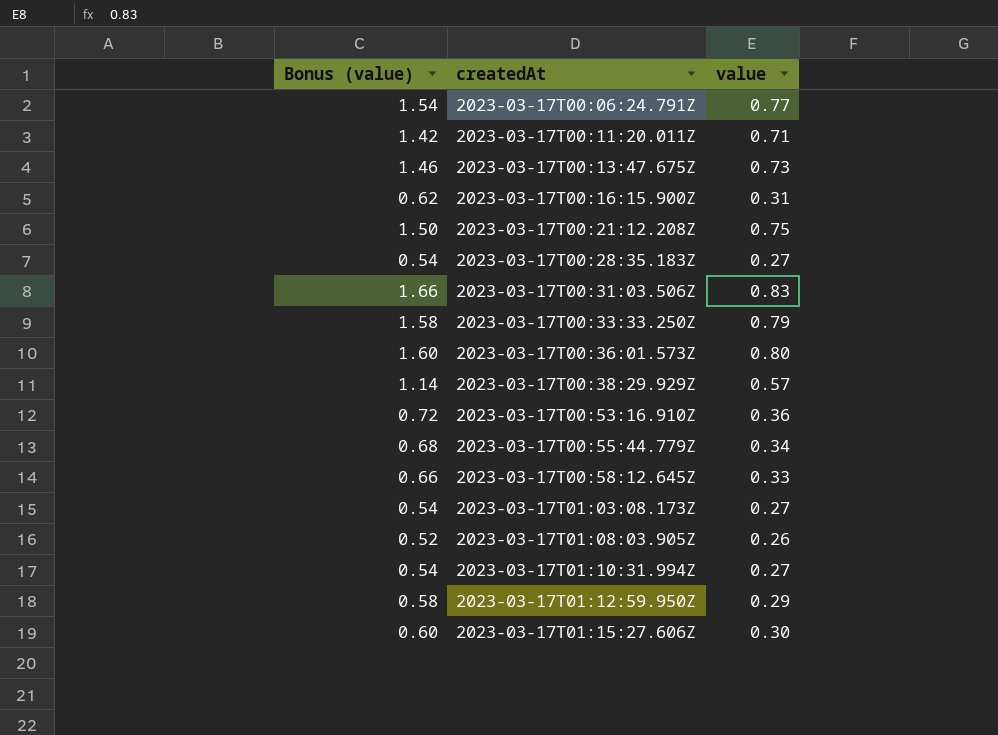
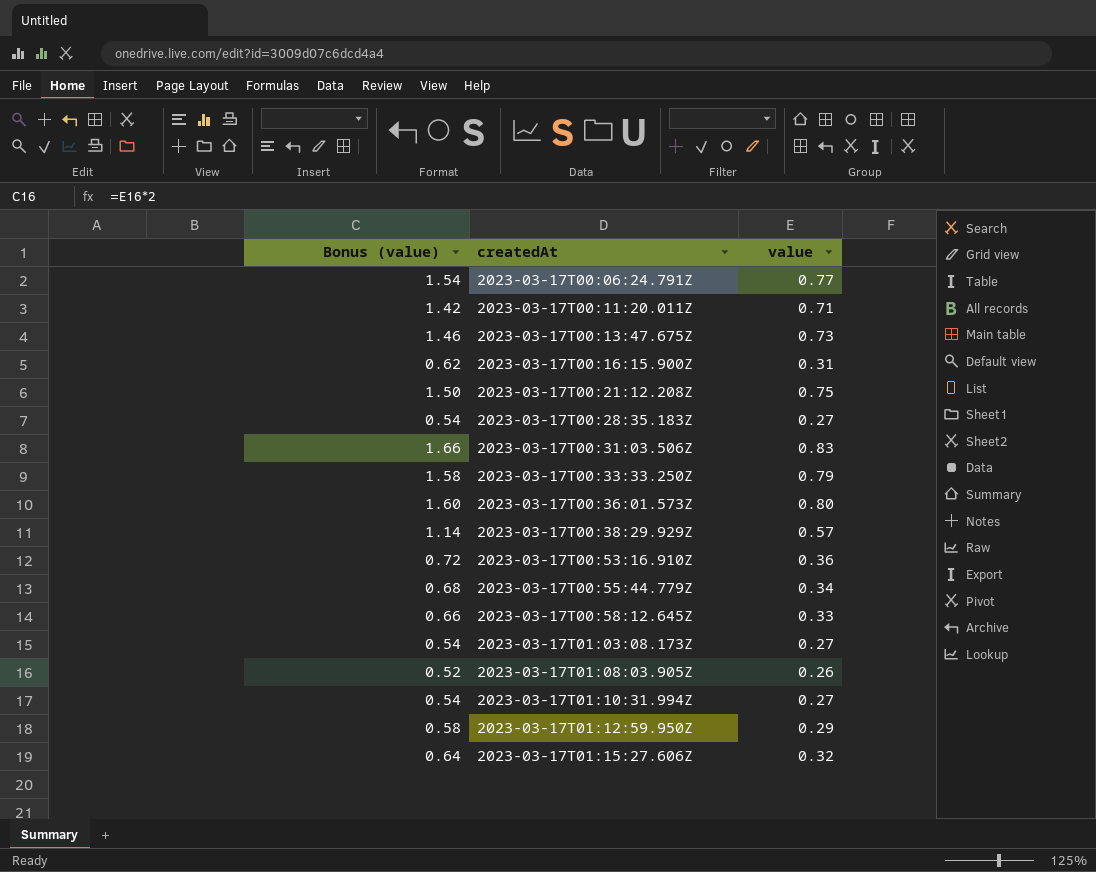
2023-03-17T01:15:27.606Z | Bonus (value): 0.60 -> 0.64
2023-03-17T01:15:27.606Z | value: 0.30 -> 0.32

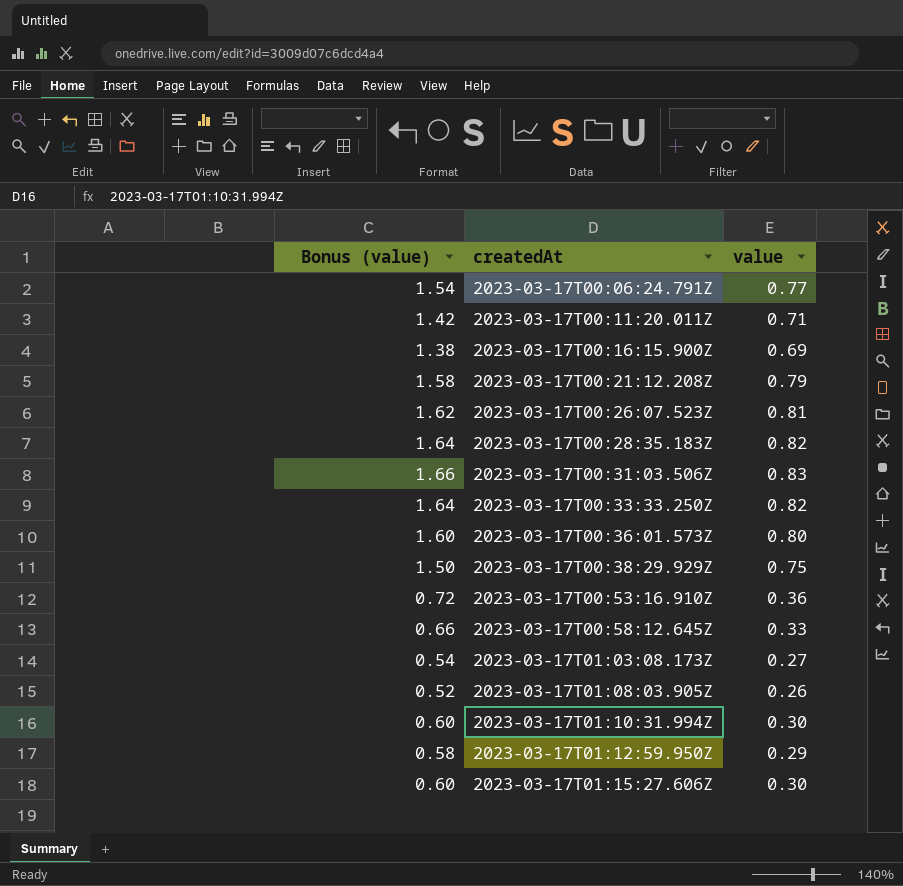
row 2023-03-17T00:13:47.675Z: 1.46 | 0.73 -> none
row 2023-03-17T00:55:44.779Z: 0.68 | 0.34 -> none
2023-03-17T00:16:15.900Z | Bonus (value): 0.62 -> 1.38
2023-03-17T00:16:15.900Z | value: 0.31 -> 0.69
2023-03-17T00:21:12.208Z | Bonus (value): 1.50 -> 1.58
2023-03-17T00:21:12.208Z | value: 0.75 -> 0.79
row 2023-03-17T00:26:07.523Z: none -> 1.62 | 0.81
2023-03-17T00:28:35.183Z | Bonus (value): 0.54 -> 1.64
2023-03-17T00:28:35.183Z | value: 0.27 -> 0.82
2023-03-17T00:33:33.250Z | Bonus (value): 1.58 -> 1.64
2023-03-17T00:33:33.250Z | value: 0.79 -> 0.82
2023-03-17T00:38:29.929Z | Bonus (value): 1.14 -> 1.50
2023-03-17T00:38:29.929Z | value: 0.57 -> 0.75
2023-03-17T01:10:31.994Z | Bonus (value): 0.54 -> 0.60
2023-03-17T01:10:31.994Z | value: 0.27 -> 0.30
2023-03-17T01:15:27.606Z | Bonus (value): 0.64 -> 0.60
2023-03-17T01:15:27.606Z | value: 0.32 -> 0.30

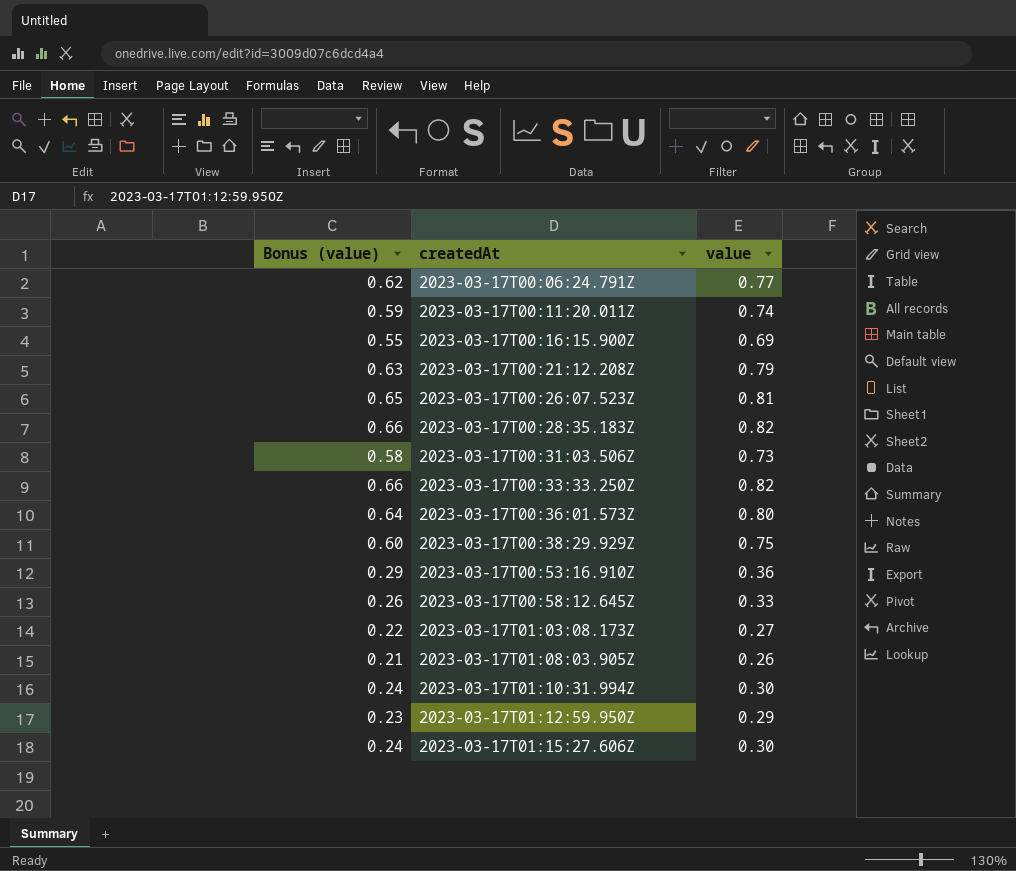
column Bonus (value) | formula: [value] * 2 -> [value] * 0.8
2023-03-17T00:11:20.011Z | value: 0.71 -> 0.74
2023-03-17T00:31:03.506Z | value: 0.83 -> 0.73

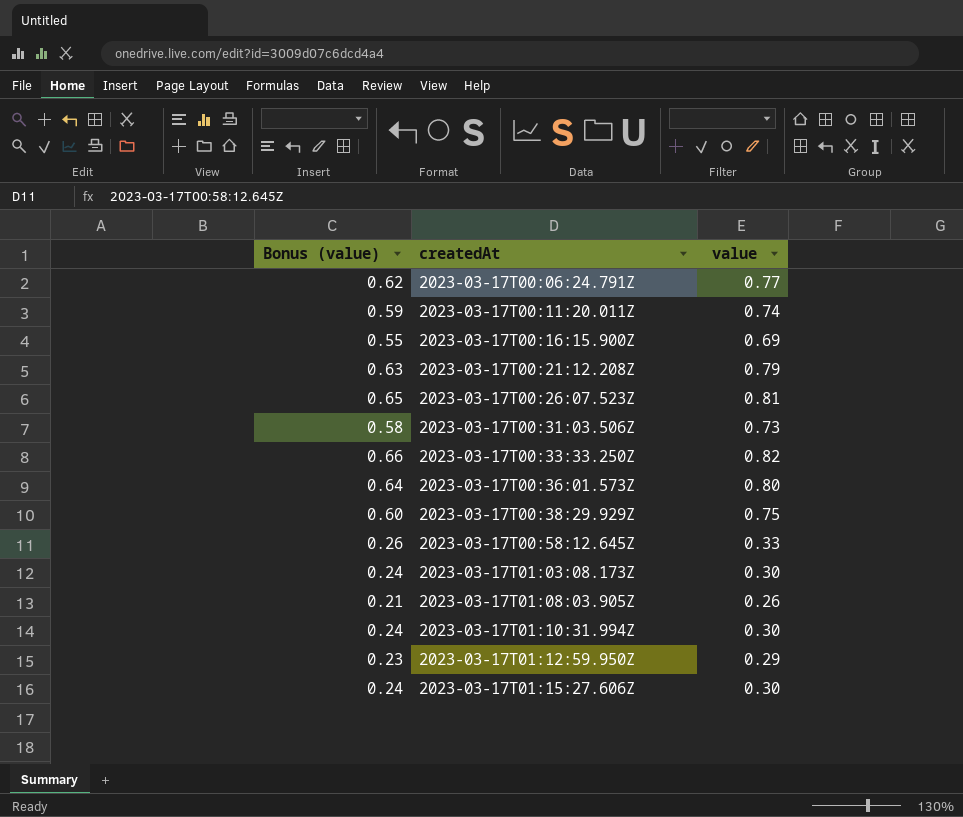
row 2023-03-17T00:28:35.183Z: 0.66 | 0.82 -> none
row 2023-03-17T00:53:16.910Z: 0.29 | 0.36 -> none
2023-03-17T01:03:08.173Z | Bonus (value): 0.22 -> 0.24
2023-03-17T01:03:08.173Z | value: 0.27 -> 0.30

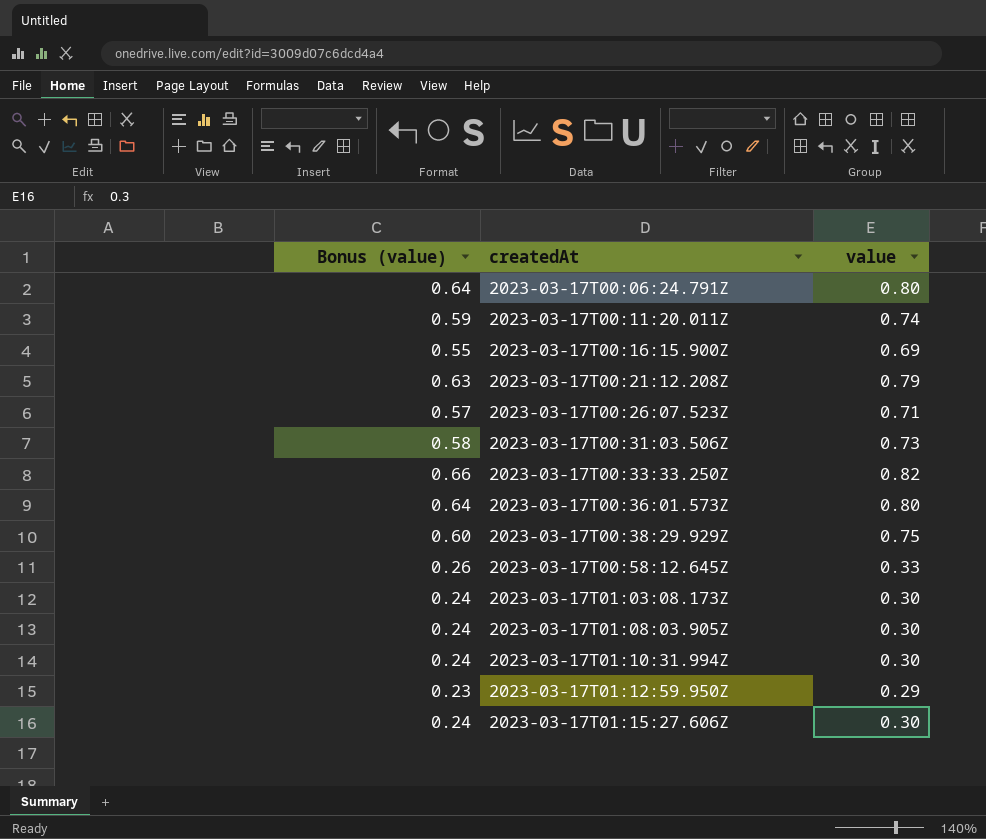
2023-03-17T00:06:24.791Z | Bonus (value): 0.62 -> 0.64
2023-03-17T00:06:24.791Z | value: 0.77 -> 0.80
2023-03-17T00:26:07.523Z | Bonus (value): 0.65 -> 0.57
2023-03-17T00:26:07.523Z | value: 0.81 -> 0.71
2023-03-17T01:08:03.905Z | Bonus (value): 0.21 -> 0.24
2023-03-17T01:08:03.905Z | value: 0.26 -> 0.30

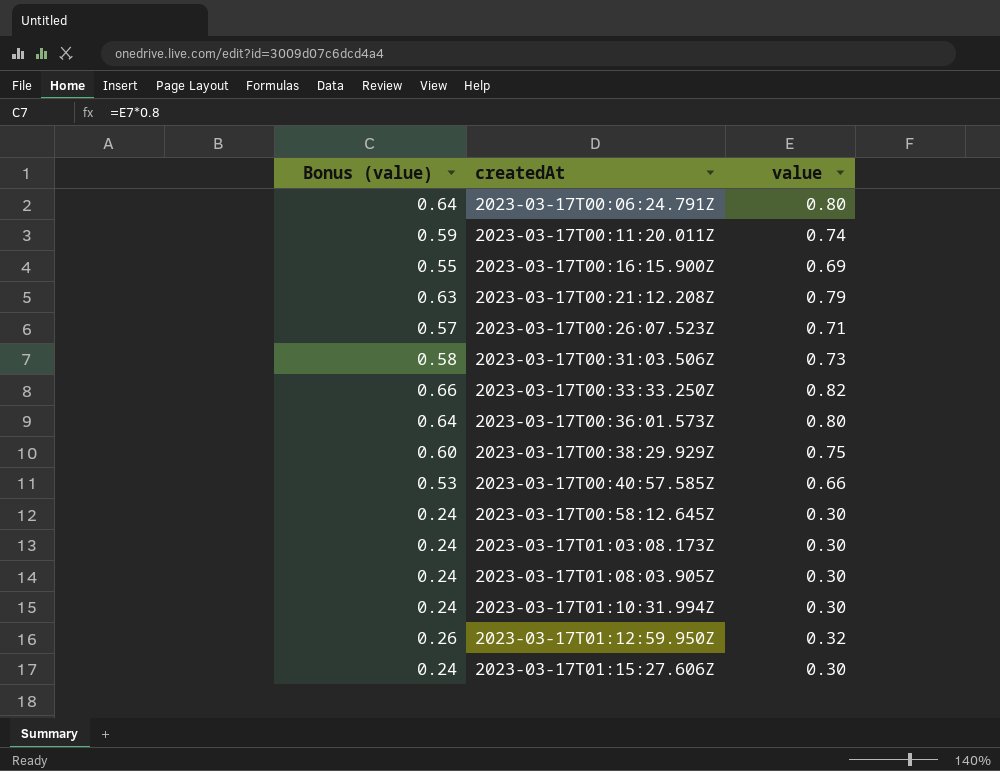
row 2023-03-17T00:40:57.585Z: none -> 0.53 | 0.66
2023-03-17T00:58:12.645Z | Bonus (value): 0.26 -> 0.24
2023-03-17T00:58:12.645Z | value: 0.33 -> 0.30
2023-03-17T01:12:59.950Z | Bonus (value): 0.23 -> 0.26
2023-03-17T01:12:59.950Z | value: 0.29 -> 0.32

